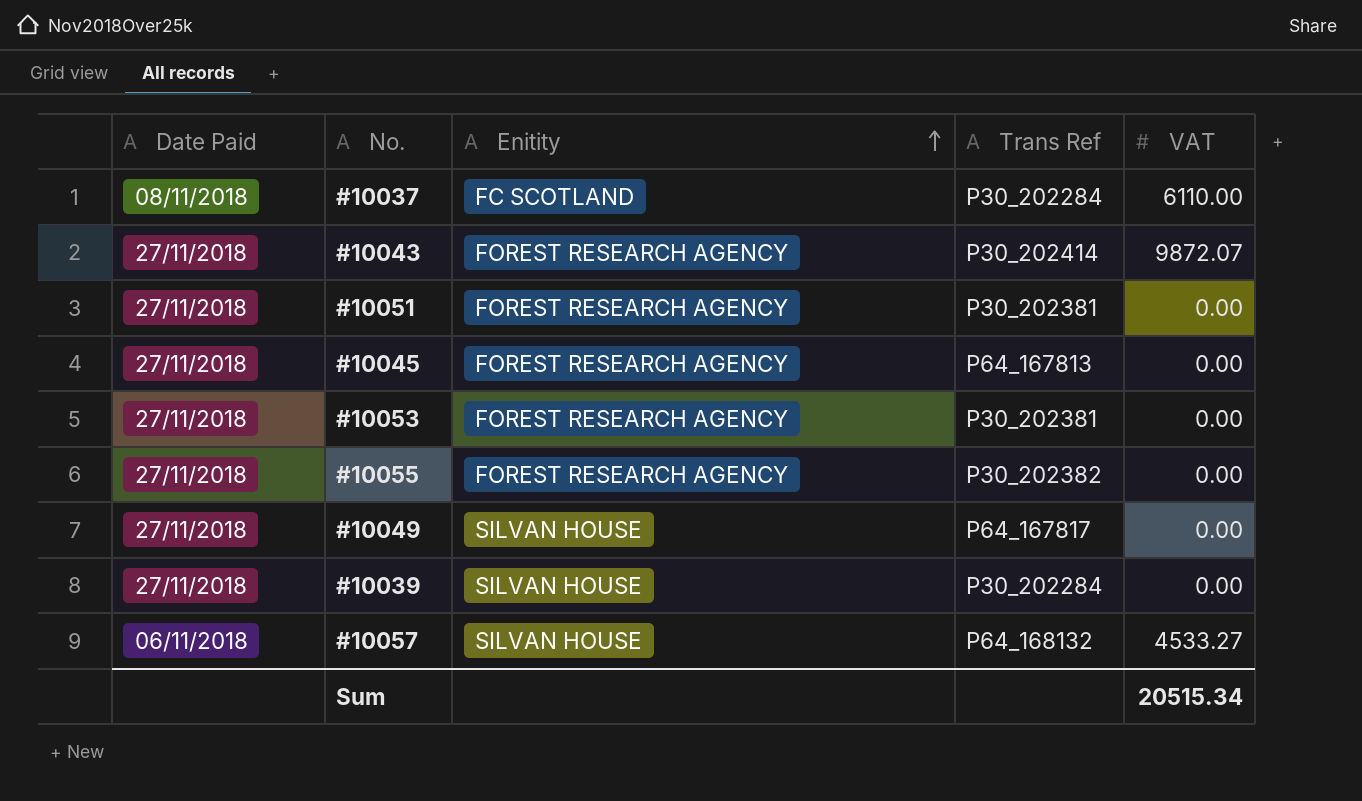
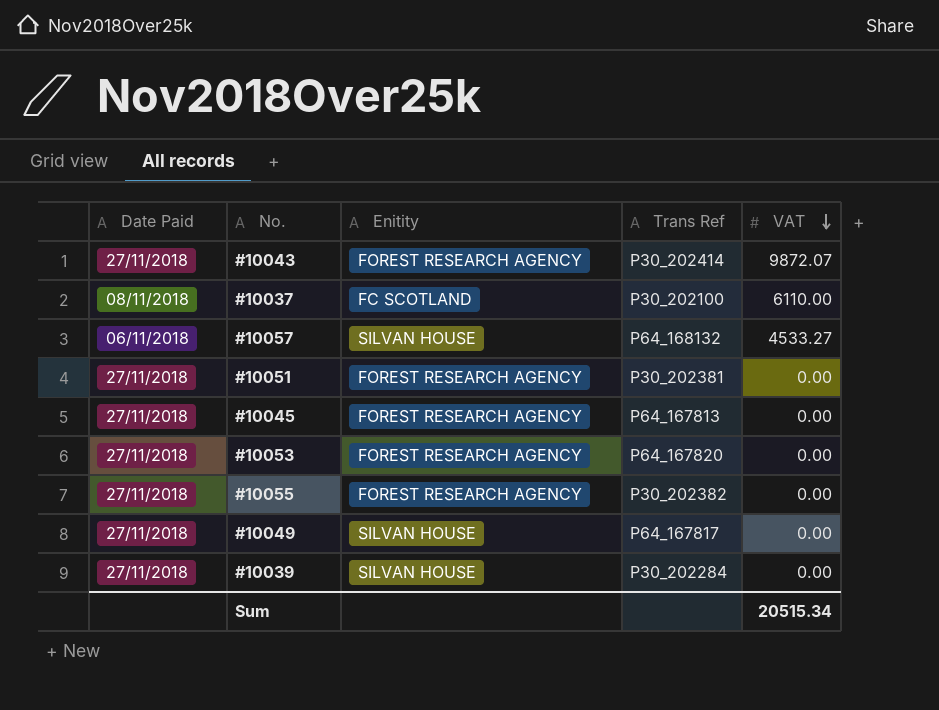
row order: Enitity ascending -> VAT descending
#10037 | Trans Ref: P30_202284 -> P30_202100
#10053 | Trans Ref: P30_202381 -> P64_167820

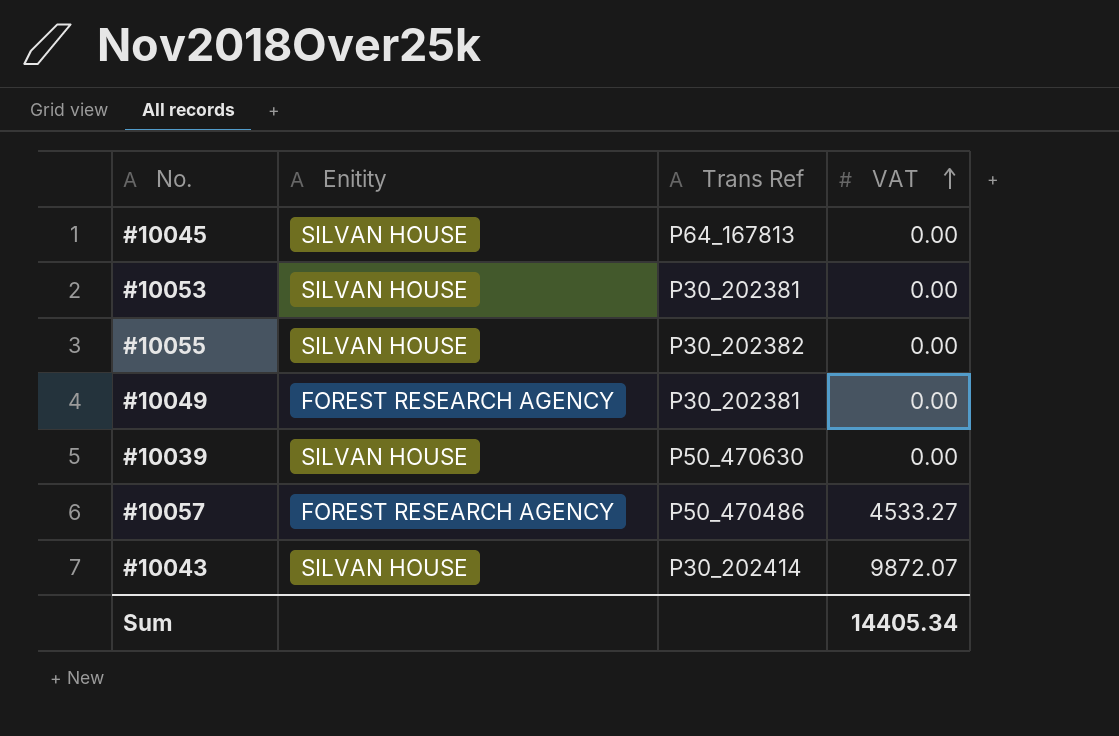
row order: VAT descending -> VAT ascending
column Date Paid | position: 1 -> none
row #10037: 08/11/2018 | FC SCOTLAND | P30_202100 | 6110.00 -> none
row #10051: 27/11/2018 | FOREST RESEARCH AGENCY | P30_202381 | 0.00 -> none
#10045 | Enitity: FOREST RESEARCH AGENCY -> SILVAN HOUSE
#10053 | Enitity: FOREST RESEARCH AGENCY -> SILVAN HOUSE
#10053 | Trans Ref: P64_167820 -> P30_202381
#10055 | Enitity: FOREST RESEARCH AGENCY -> SILVAN HOUSE
#10049 | Enitity: SILVAN HOUSE -> FOREST RESEARCH AGENCY
#10049 | Trans Ref: P64_167817 -> P30_202381
#10039 | Trans Ref: P30_202284 -> P50_470630
#10057 | Enitity: SILVAN HOUSE -> FOREST RESEARCH AGENCY
#10057 | Trans Ref: P64_168132 -> P50_470486
#10043 | Enitity: FOREST RESEARCH AGENCY -> SILVAN HOUSE
Sum | VAT: 20515.34 -> 14405.34

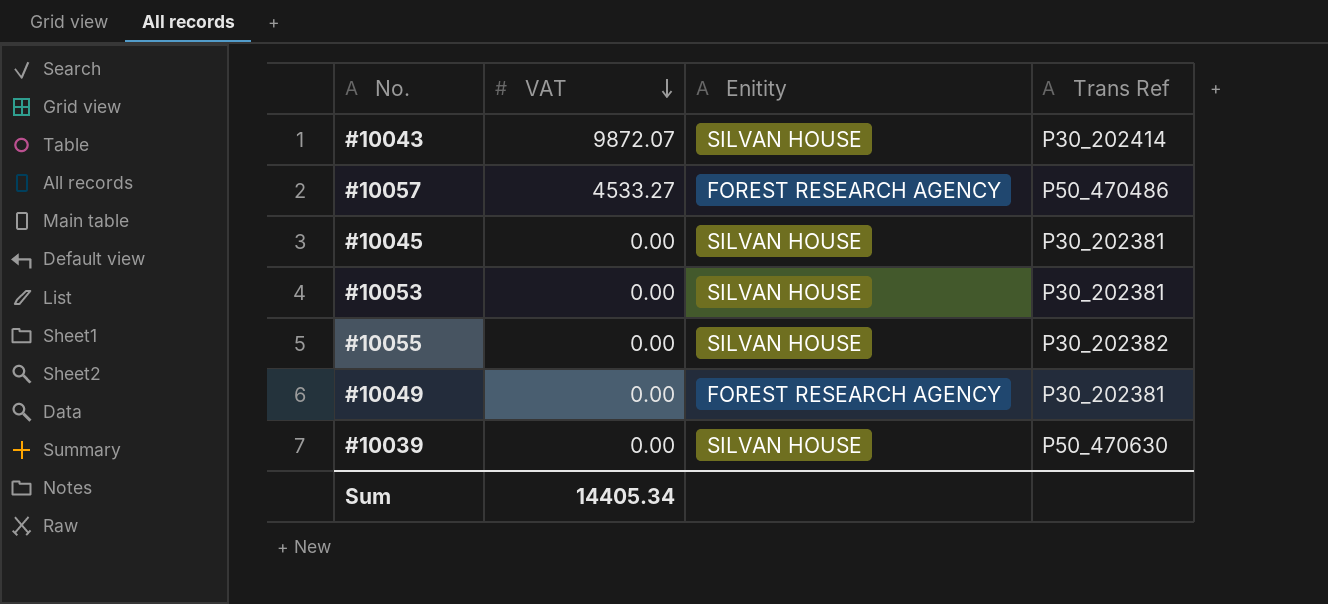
row order: VAT ascending -> VAT descending
column VAT | position: 4 -> 2
#10045 | Trans Ref: P64_167813 -> P30_202381

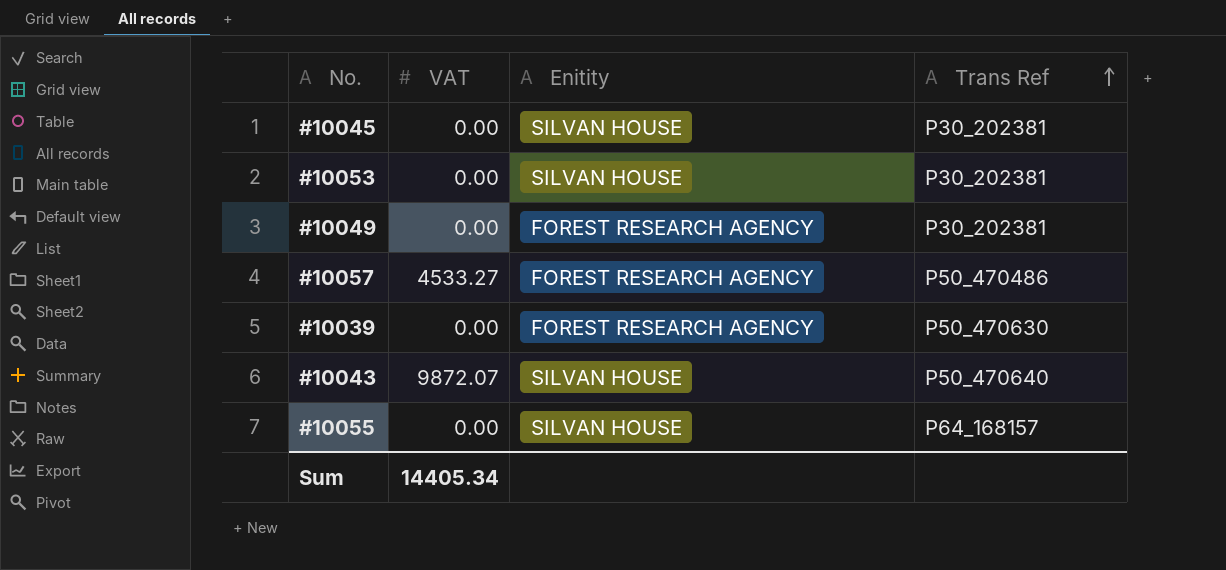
row order: VAT descending -> Trans Ref ascending
#10039 | Enitity: SILVAN HOUSE -> FOREST RESEARCH AGENCY
#10043 | Trans Ref: P30_202414 -> P50_470640
#10055 | Trans Ref: P30_202382 -> P64_168157

